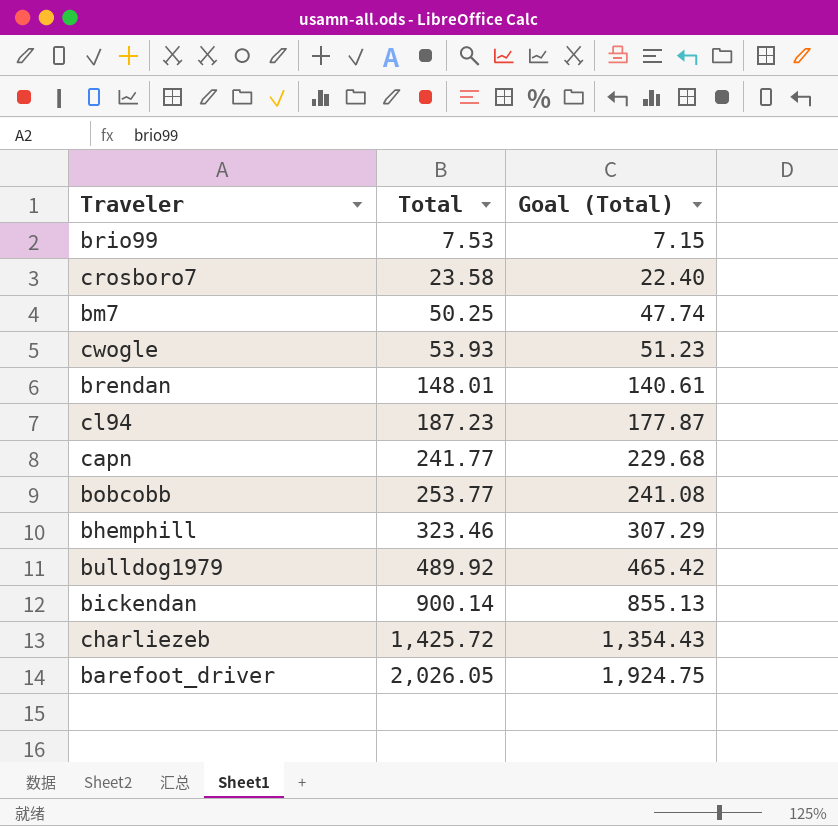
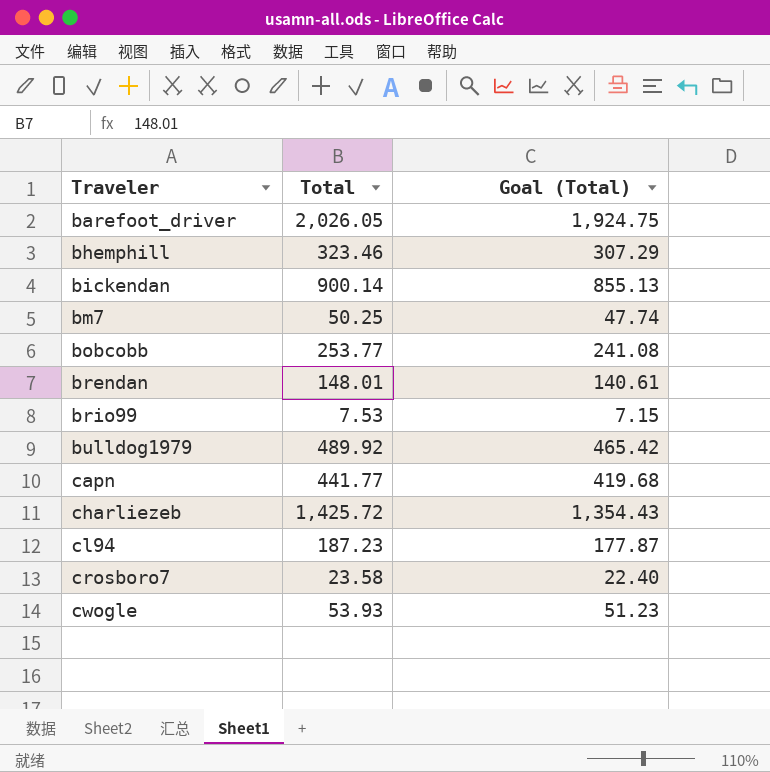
row order: Total ascending -> Traveler ascending
capn | Total: 241.77 -> 441.77
capn | Goal (Total): 229.68 -> 419.68

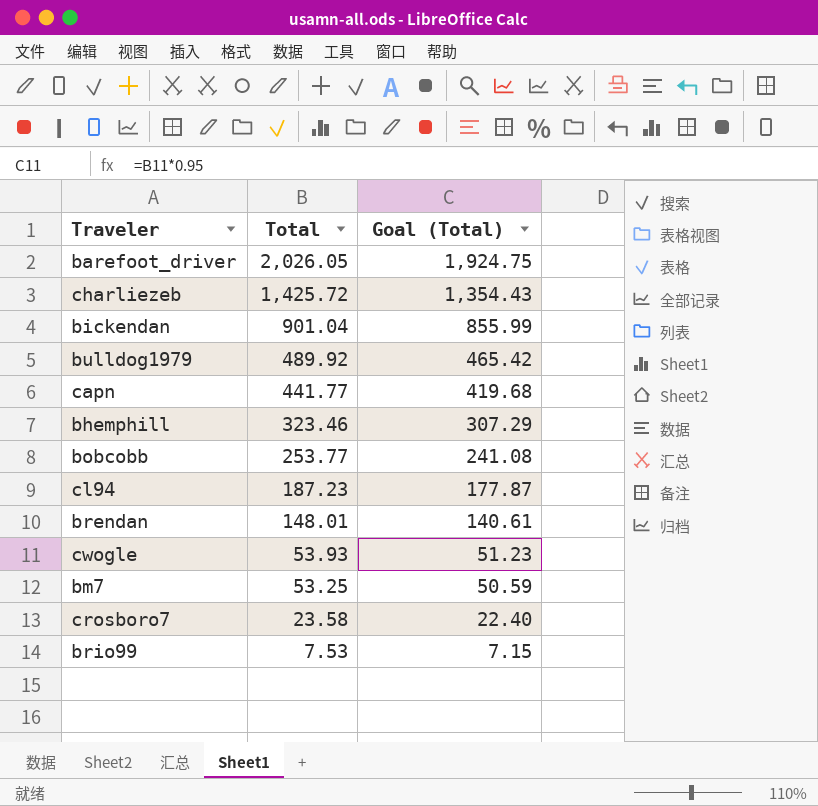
row order: Traveler ascending -> Total descending
bickendan | Total: 900.14 -> 901.04
bickendan | Goal (Total): 855.13 -> 855.99
bm7 | Total: 50.25 -> 53.25
bm7 | Goal (Total): 47.74 -> 50.59

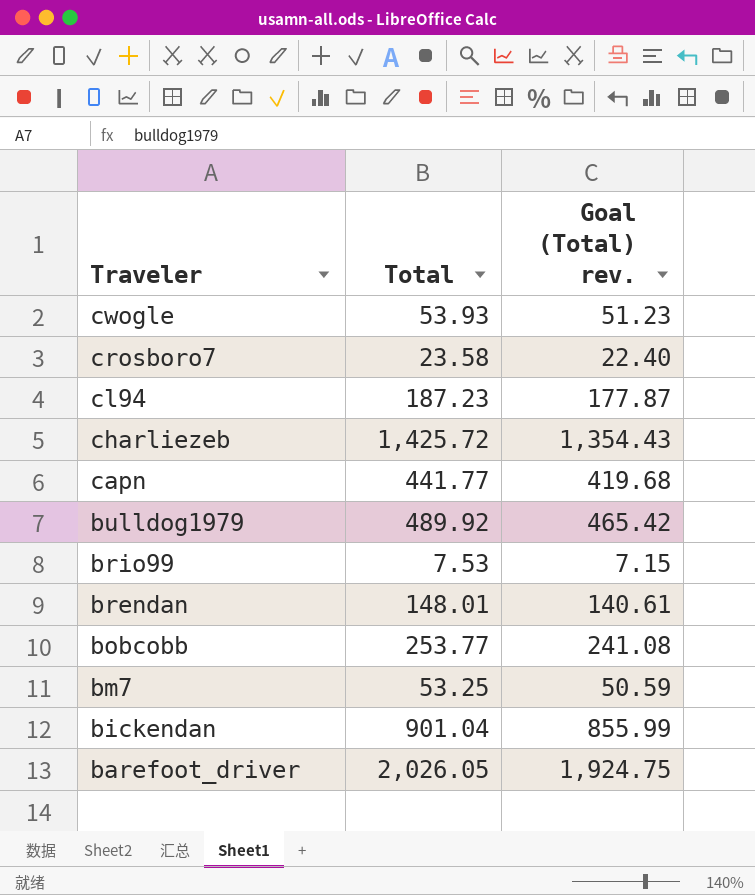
row order: Total descending -> Traveler descending
column name: Goal (Total) -> Goal (Total) rev.
row bhemphill: 323.46 | 307.29 -> none

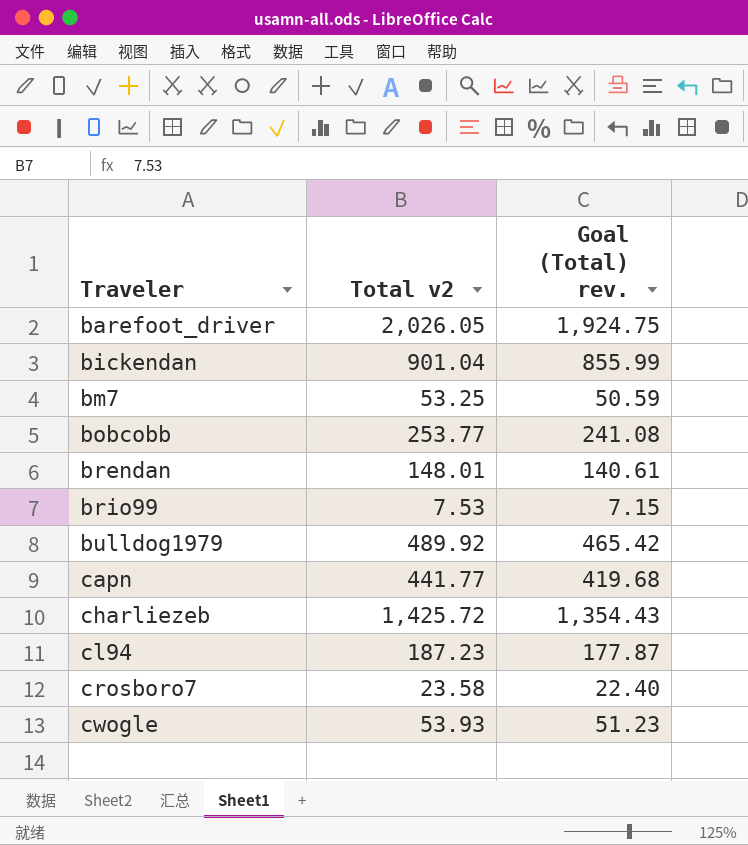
row order: Traveler descending -> Traveler ascending
column name: Total -> Total v2

